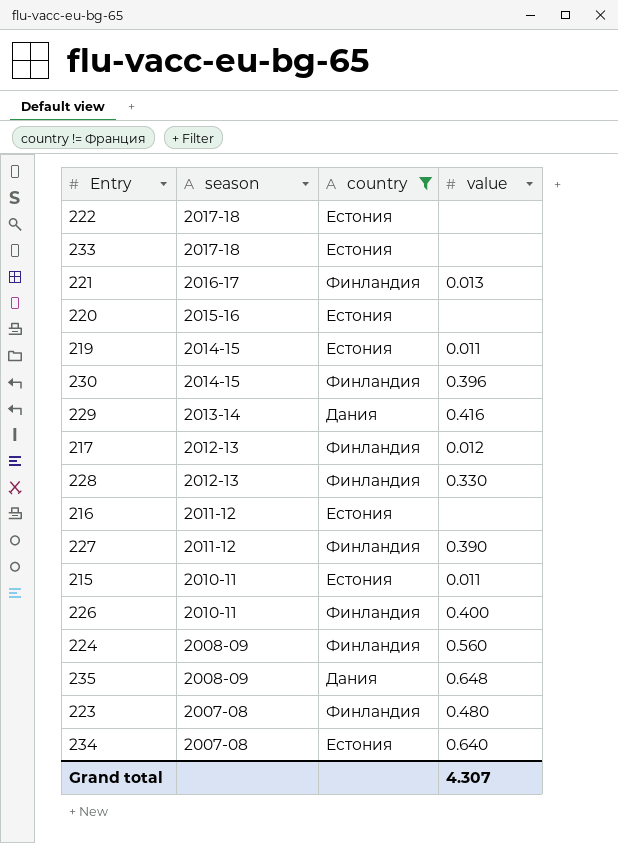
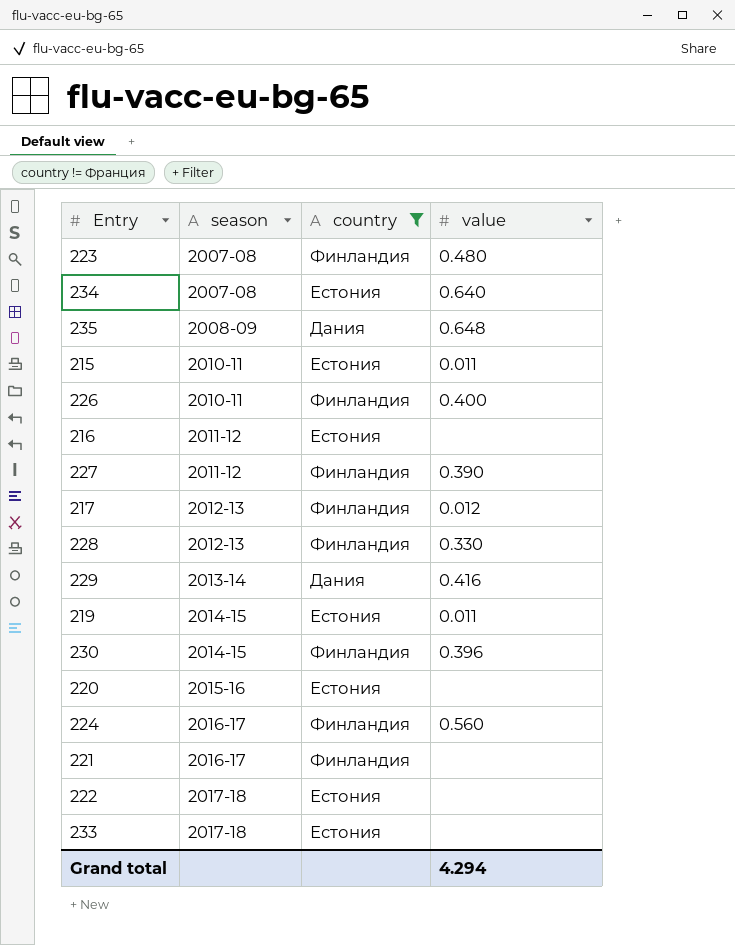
row order: season descending -> season ascending
224 | season: 2008-09 -> 2016-17
221 | value: 0.013 -> none
Grand total | value: 4.307 -> 4.294

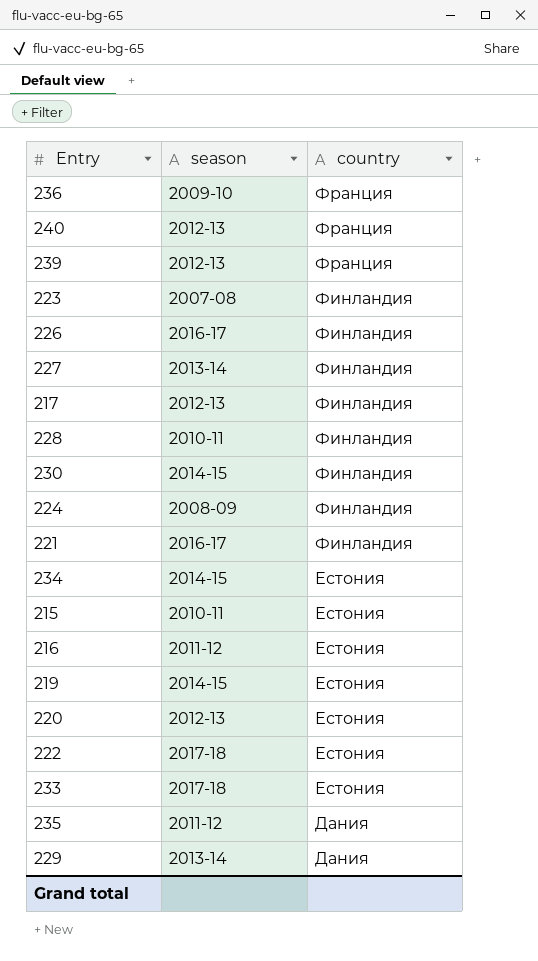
filter: country != Франция -> none
row order: season ascending -> country descending
column value | position: 4 -> none
226 | season: 2010-11 -> 2016-17
227 | season: 2011-12 -> 2013-14
228 | season: 2012-13 -> 2010-11
224 | season: 2016-17 -> 2008-09
234 | season: 2007-08 -> 2014-15
220 | season: 2015-16 -> 2012-13
235 | season: 2008-09 -> 2011-12

